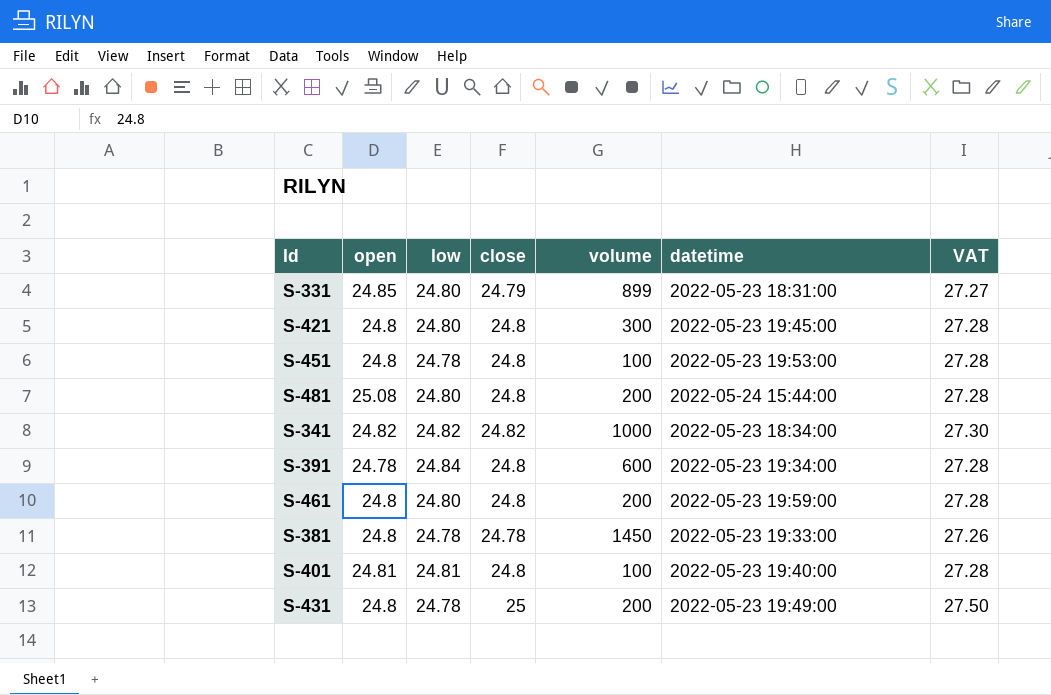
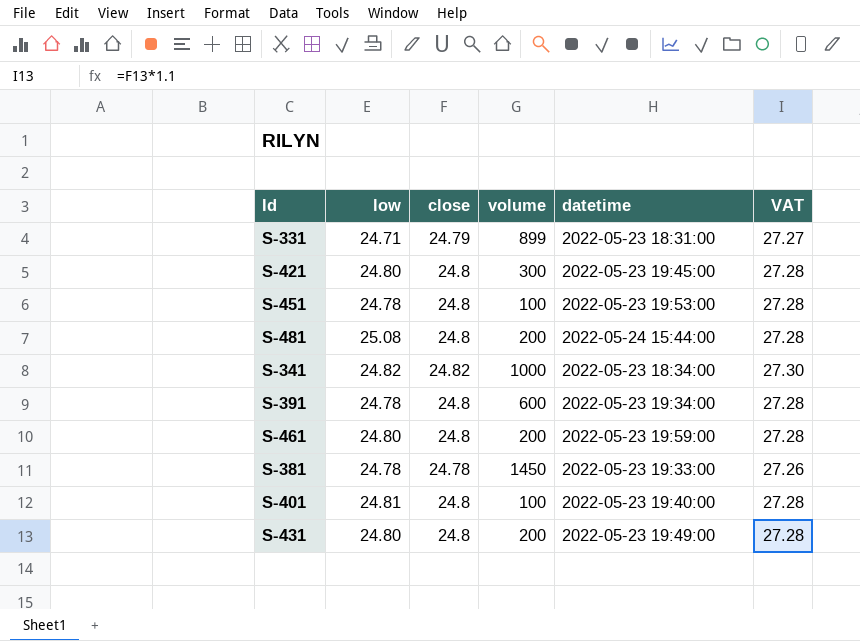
column open | position: 2 -> none
S-331 | low: 24.80 -> 24.71
S-481 | low: 24.80 -> 25.08
S-391 | low: 24.84 -> 24.78
S-431 | low: 24.78 -> 24.80
S-431 | close: 25 -> 24.8
S-431 | VAT: 27.50 -> 27.28

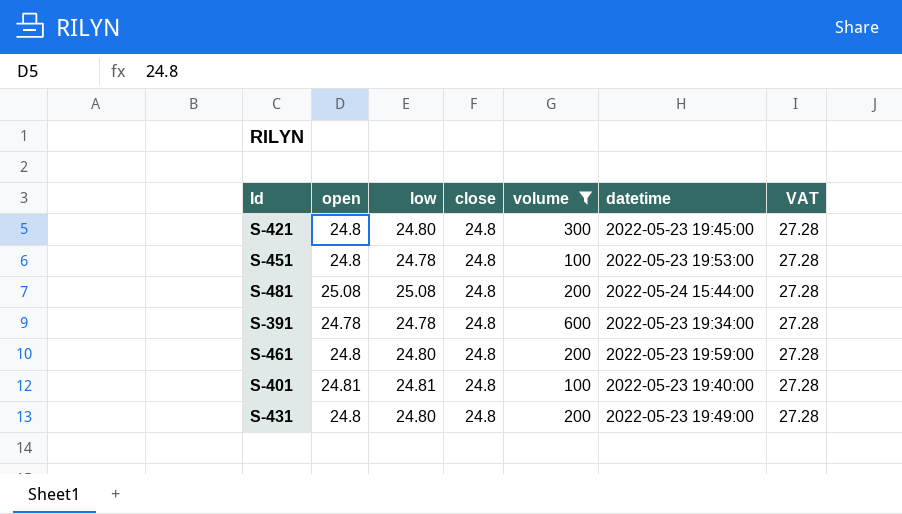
filter: none -> volume <= 600
column open | position: none -> 2

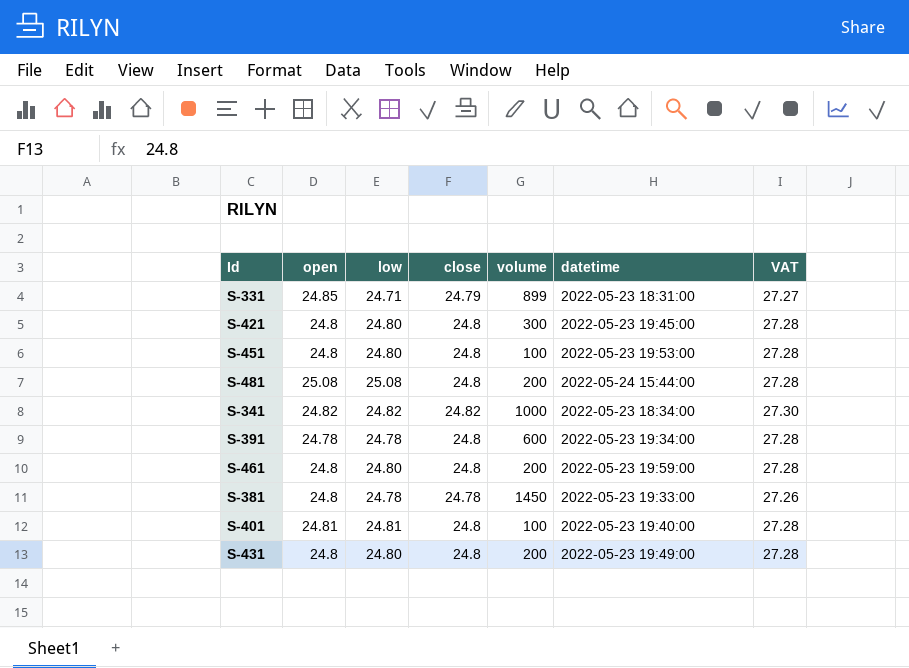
filter: volume <= 600 -> none
S-451 | low: 24.78 -> 24.80

